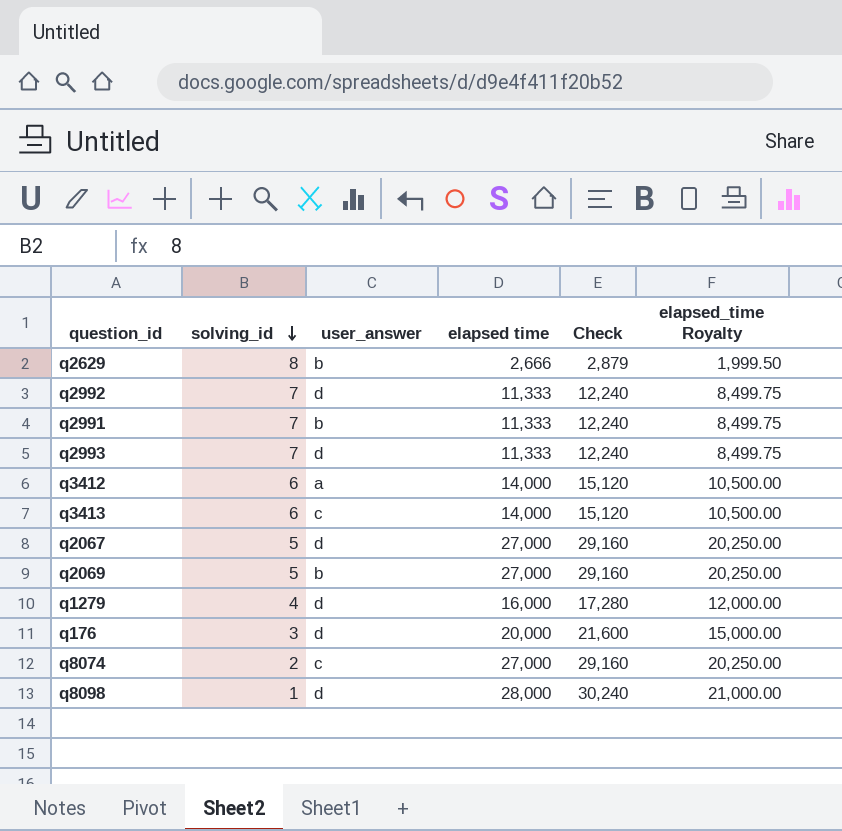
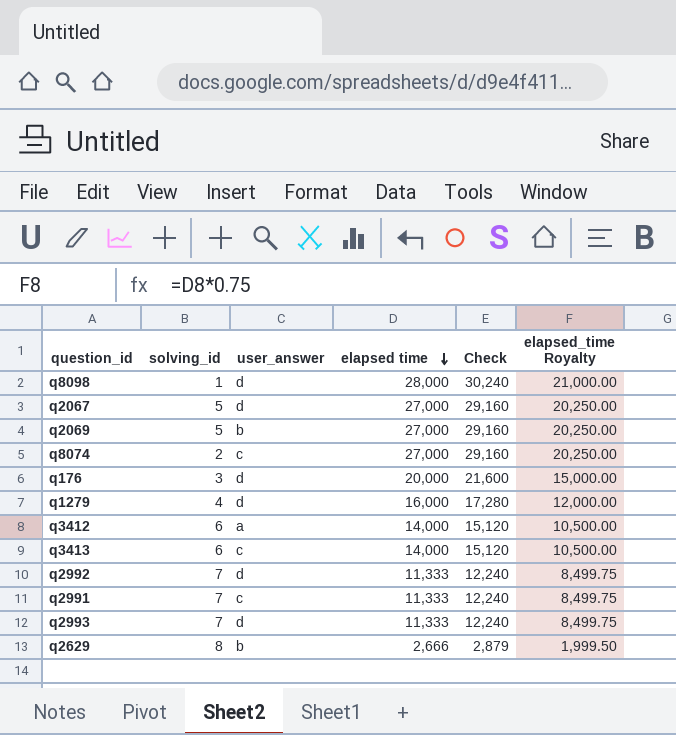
row order: solving_id descending -> elapsed time descending
q2991 | user_answer: b -> c

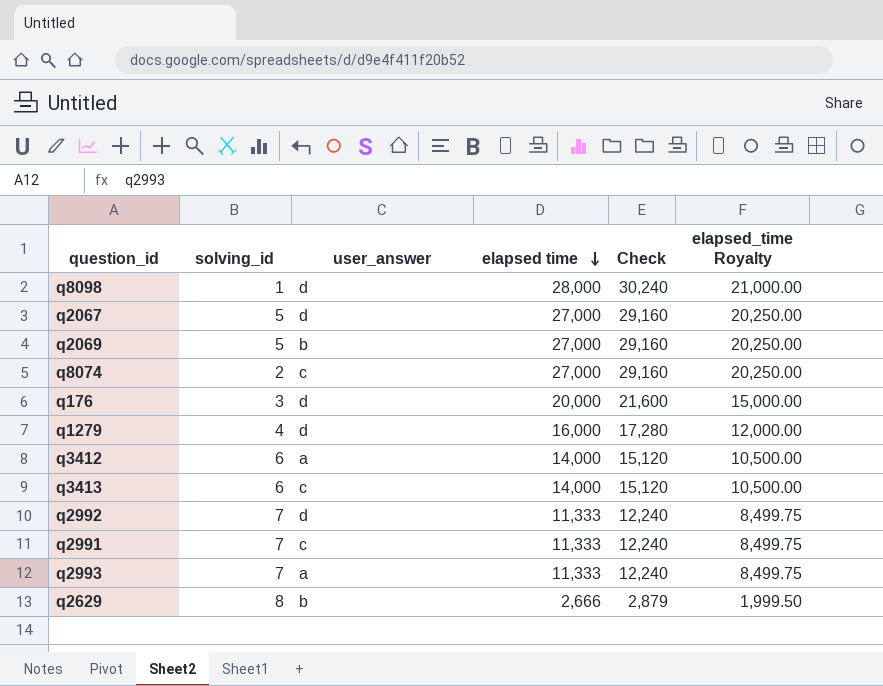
q2993 | user_answer: d -> a

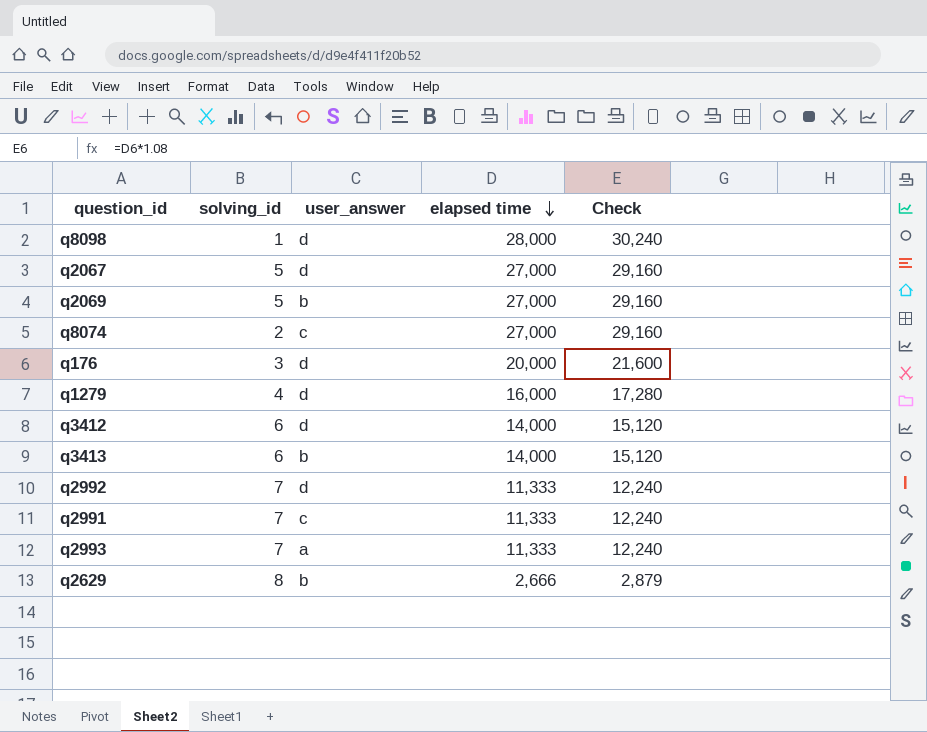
column elapsed_time Royalty | formula: [elapsed time] * 0.75 -> none
q3412 | user_answer: a -> d
q3413 | user_answer: c -> b

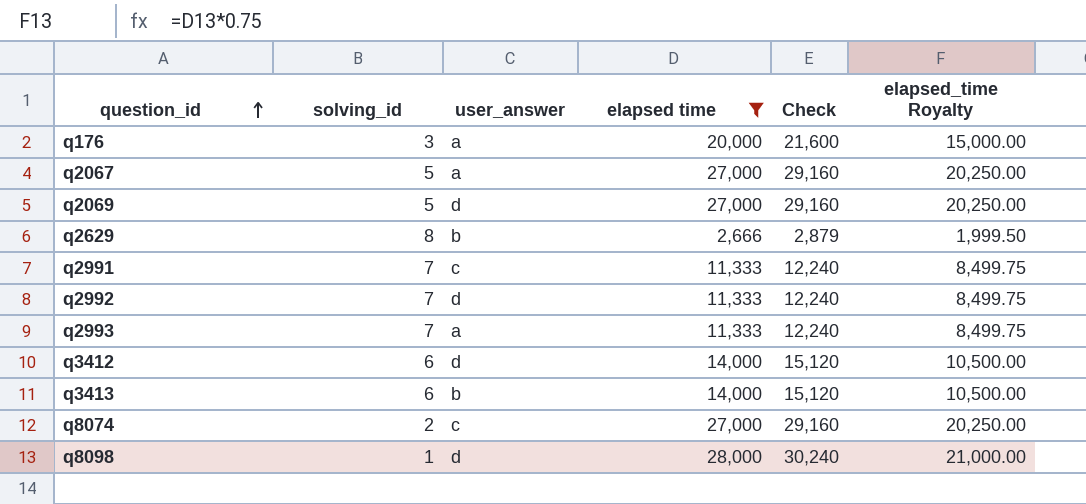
filter: none -> elapsed time != 16,000
row order: elapsed time descending -> question_id ascending
column elapsed_time Royalty | formula: none -> [elapsed time] * 0.75
q176 | user_answer: d -> a
q2067 | user_answer: d -> a
q2069 | user_answer: b -> d

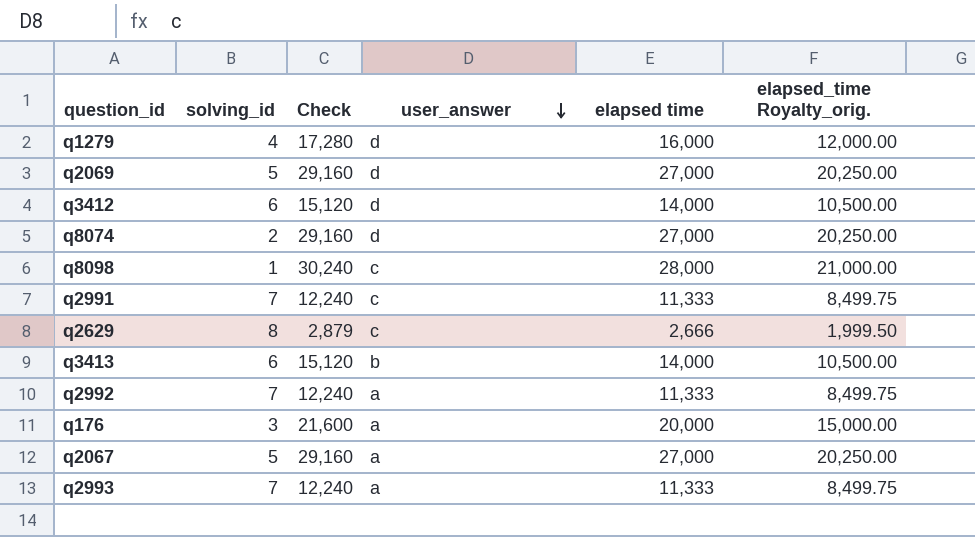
filter: elapsed time != 16,000 -> none
row order: question_id ascending -> user_answer descending
column Check | position: 5 -> 3
column name: elapsed_time Royalty -> elapsed_time Royalty_orig.
q8074 | user_answer: c -> d
q8098 | user_answer: d -> c
q2629 | user_answer: b -> c
q2992 | user_answer: d -> a

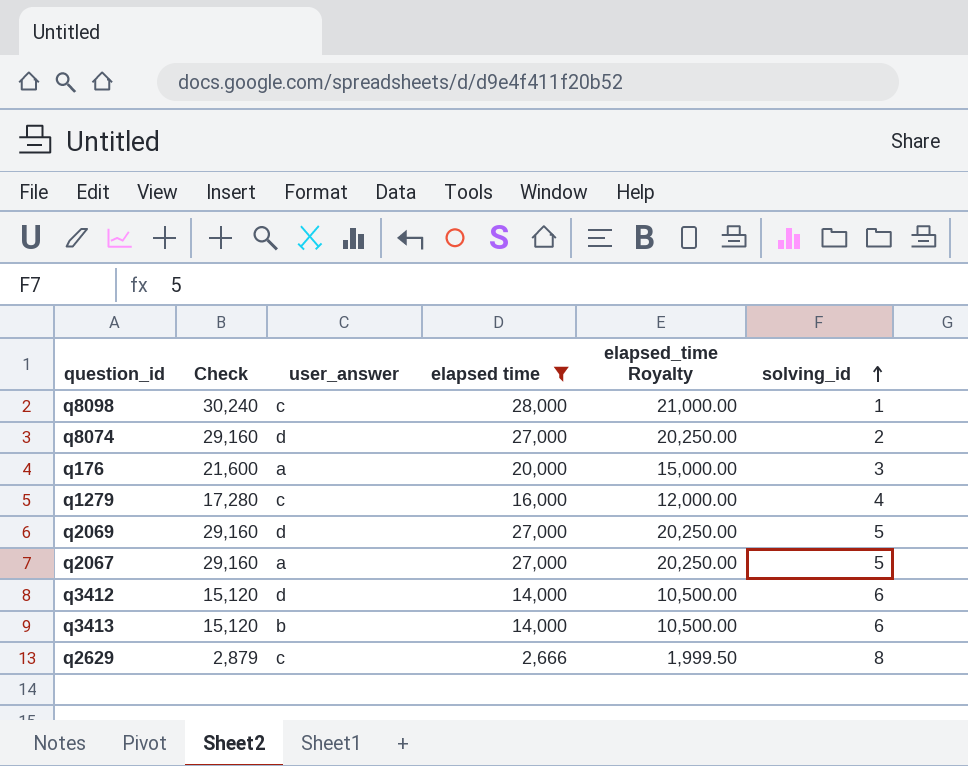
filter: none -> elapsed time != 11,333
row order: user_answer descending -> solving_id ascending
column name: elapsed_time Royalty_orig. -> elapsed_time Royalty
column solving_id | position: 2 -> 6
q1279 | user_answer: d -> c

